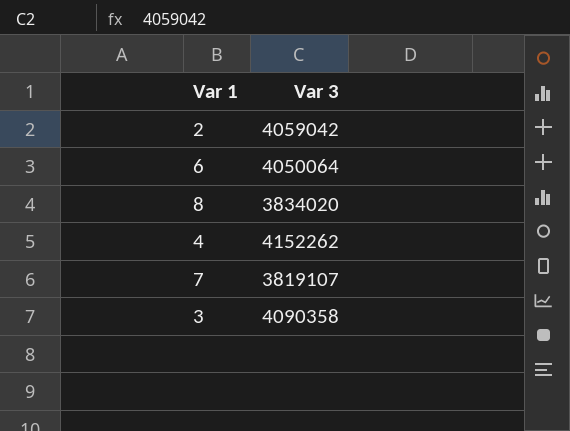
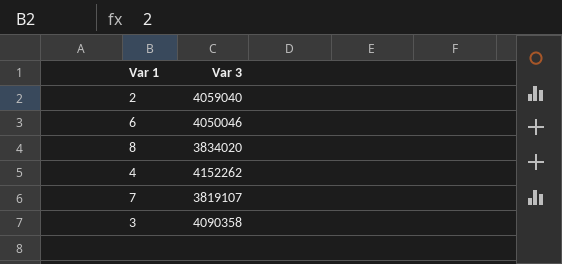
2 | Var 3: 4059042 -> 4059040
6 | Var 3: 4050064 -> 4050046

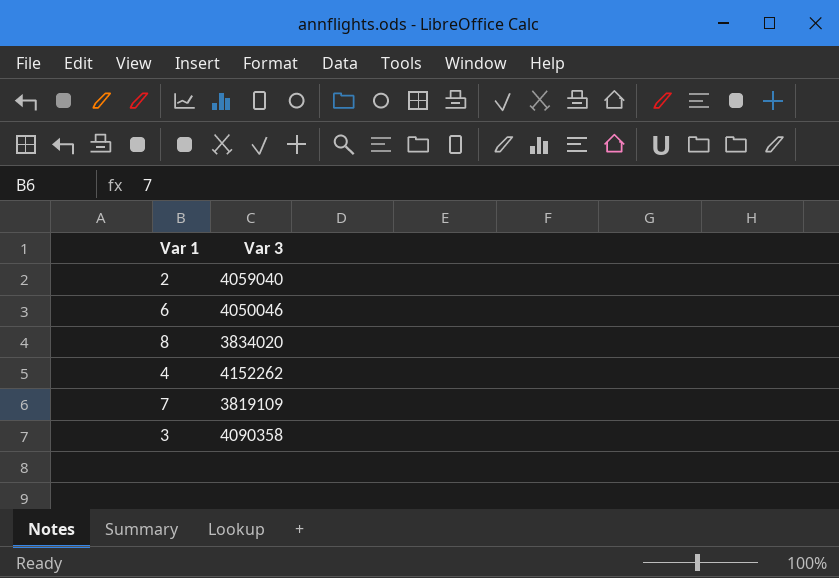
7 | Var 3: 3819107 -> 3819109

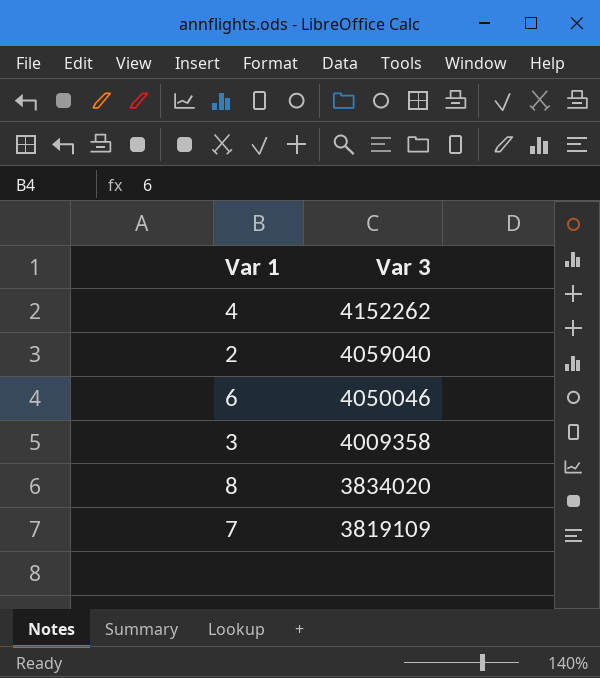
row order: none -> Var 3 descending
3 | Var 3: 4090358 -> 4009358

